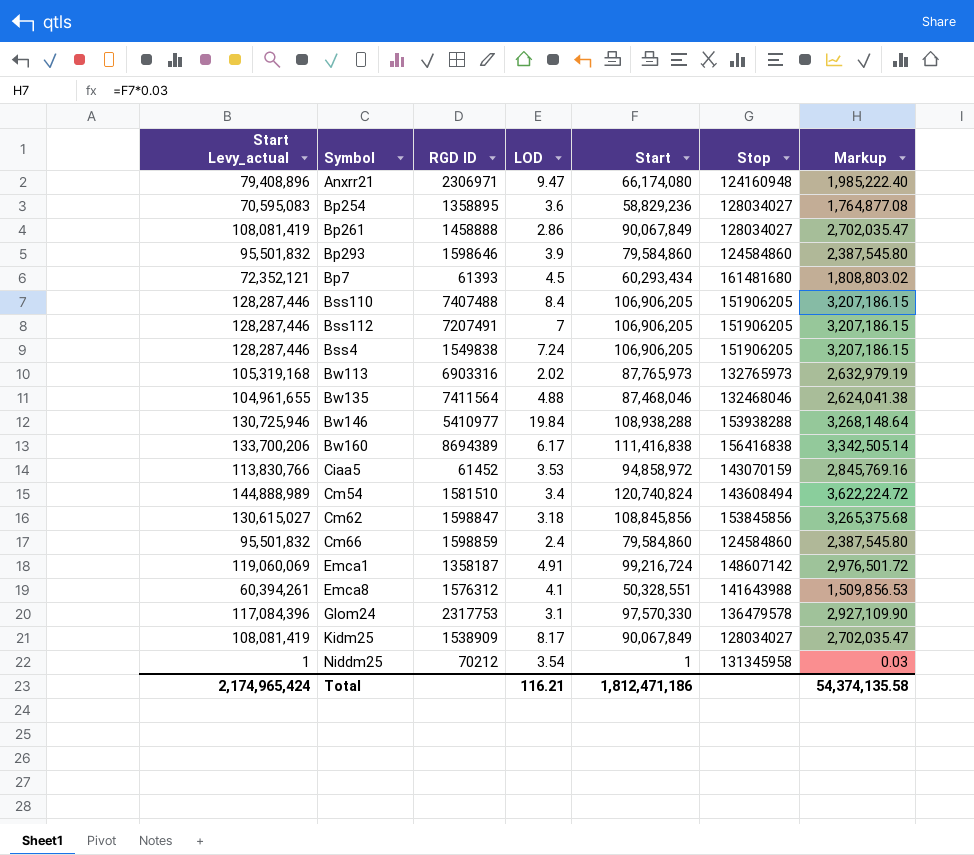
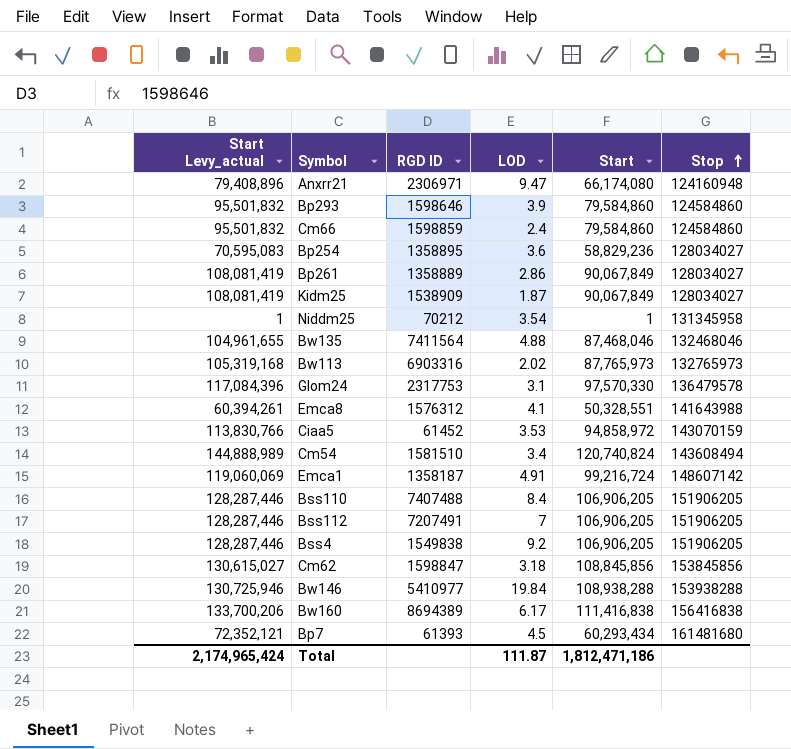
row order: none -> Stop ascending
column Markup | formula: [Start] * 0.03 -> none
Bp261 | RGD ID: 1458888 -> 1358889
Kidm25 | LOD: 8.17 -> 1.87
Bss4 | LOD: 7.24 -> 9.2
Total | LOD: 116.21 -> 111.87

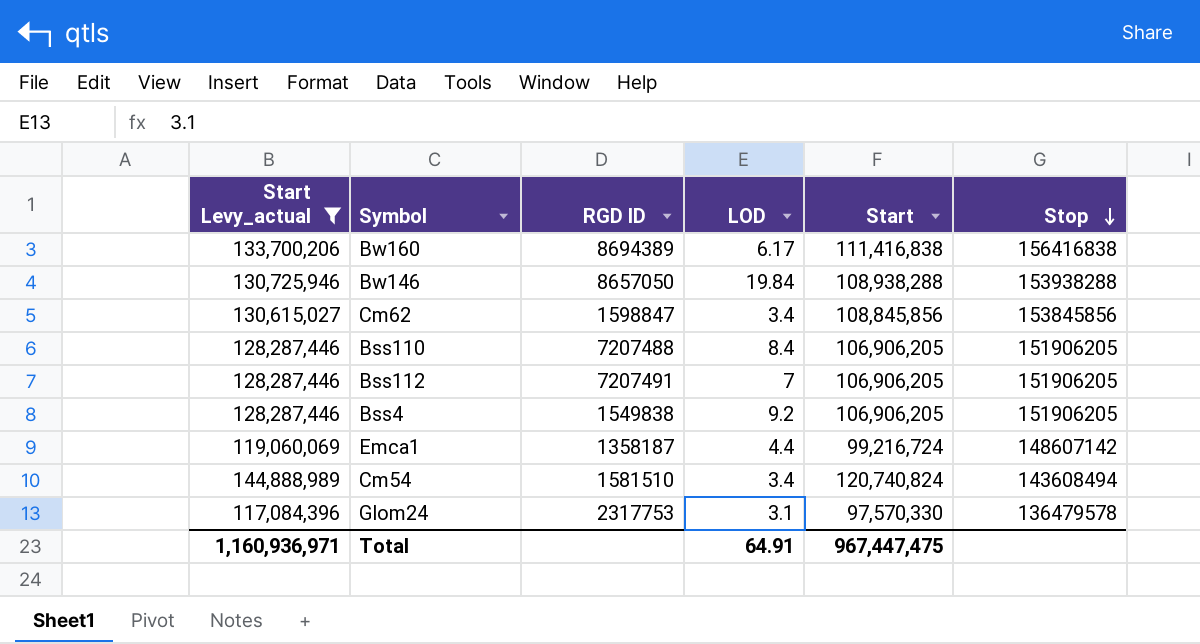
filter: none -> Start Levy_actual >= 117,084,396
row order: Stop ascending -> Stop descending
Bw146 | RGD ID: 5410977 -> 8657050
Cm62 | LOD: 3.18 -> 3.4
Bss110 | RGD ID: 7407488 -> 7207488
Emca1 | LOD: 4.91 -> 4.4
Total | Start Levy_actual: 2,174,965,424 -> 1,160,936,971
Total | LOD: 111.87 -> 64.91
Total | Start: 1,812,471,186 -> 967,447,475

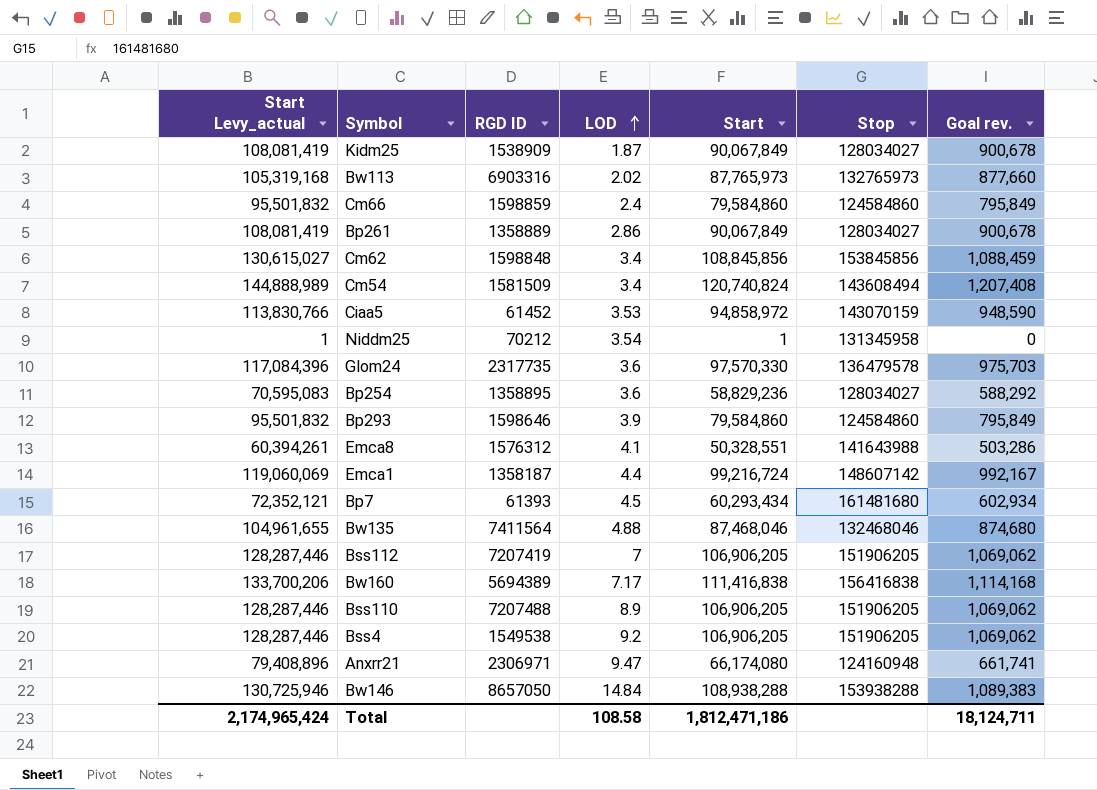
filter: Start Levy_actual >= 117,084,396 -> none
row order: Stop descending -> LOD ascending
column Goal rev. | formula: none -> [Start] * 0.01
Cm62 | RGD ID: 1598847 -> 1598848
Cm54 | RGD ID: 1581510 -> 1581509
Glom24 | RGD ID: 2317753 -> 2317735
Glom24 | LOD: 3.1 -> 3.6
Bss112 | RGD ID: 7207491 -> 7207419
Bw160 | RGD ID: 8694389 -> 5694389
Bw160 | LOD: 6.17 -> 7.17
Bss110 | LOD: 8.4 -> 8.9
Bss4 | RGD ID: 1549838 -> 1549538
Bw146 | LOD: 19.84 -> 14.84
Total | Start Levy_actual: 1,160,936,971 -> 2,174,965,424
Total | LOD: 64.91 -> 108.58
Total | Start: 967,447,475 -> 1,812,471,186

